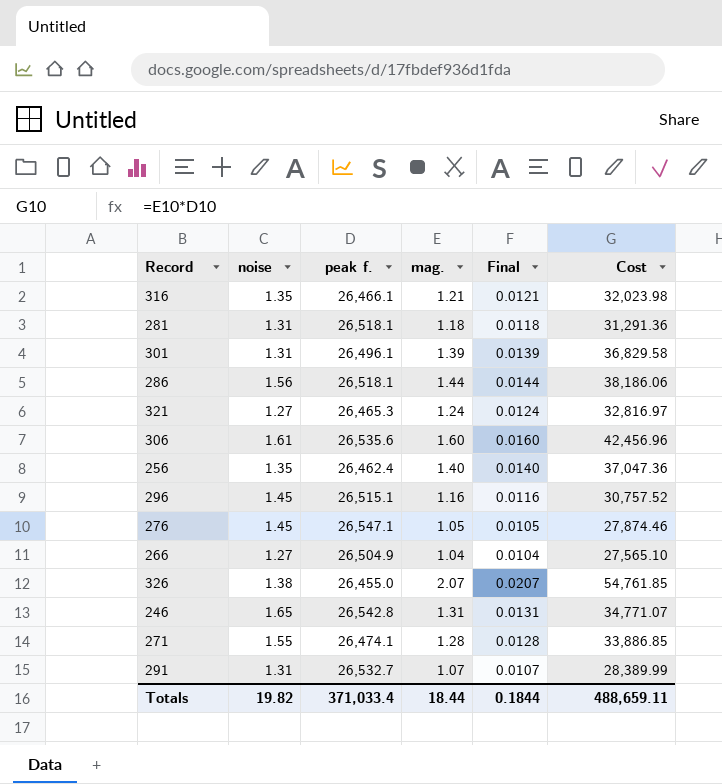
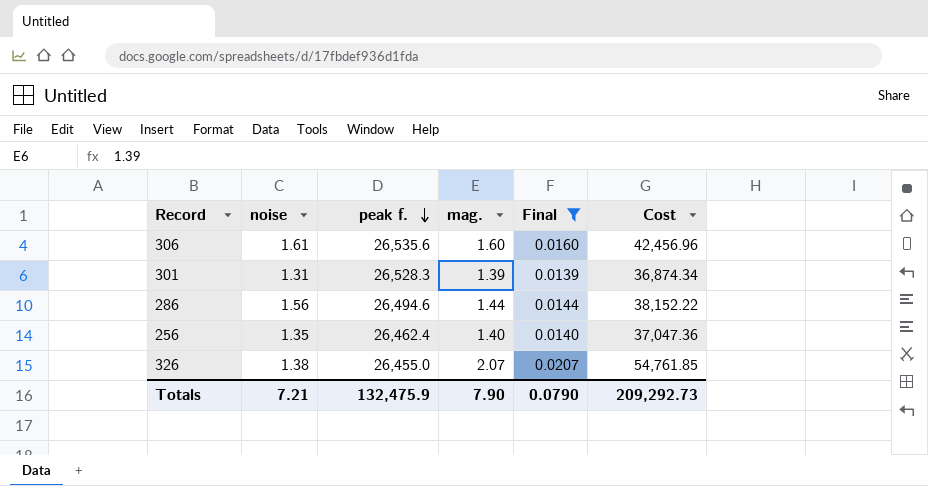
filter: none -> Final >= 0.0139
row order: none -> peak f. descending
301 | peak f.: 26,496.1 -> 26,528.3
301 | Cost: 36,829.58 -> 36,874.34
286 | peak f.: 26,518.1 -> 26,494.6
286 | Cost: 38,186.06 -> 38,152.22
Totals | noise: 19.82 -> 7.21
Totals | peak f.: 371,033.4 -> 132,475.9
Totals | mag.: 18.44 -> 7.90
Totals | Final: 0.1844 -> 0.0790
Totals | Cost: 488,659.11 -> 209,292.73

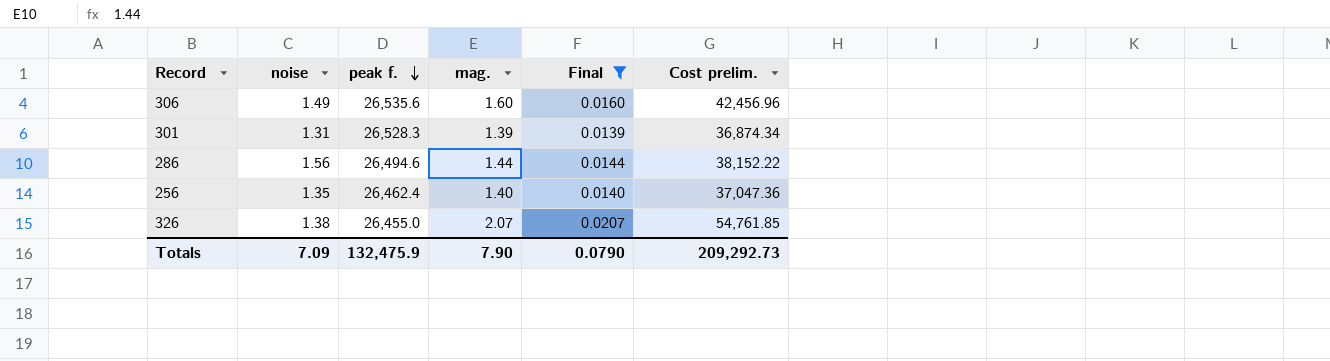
column name: Cost -> Cost prelim.
306 | noise: 1.61 -> 1.49
Totals | noise: 7.21 -> 7.09

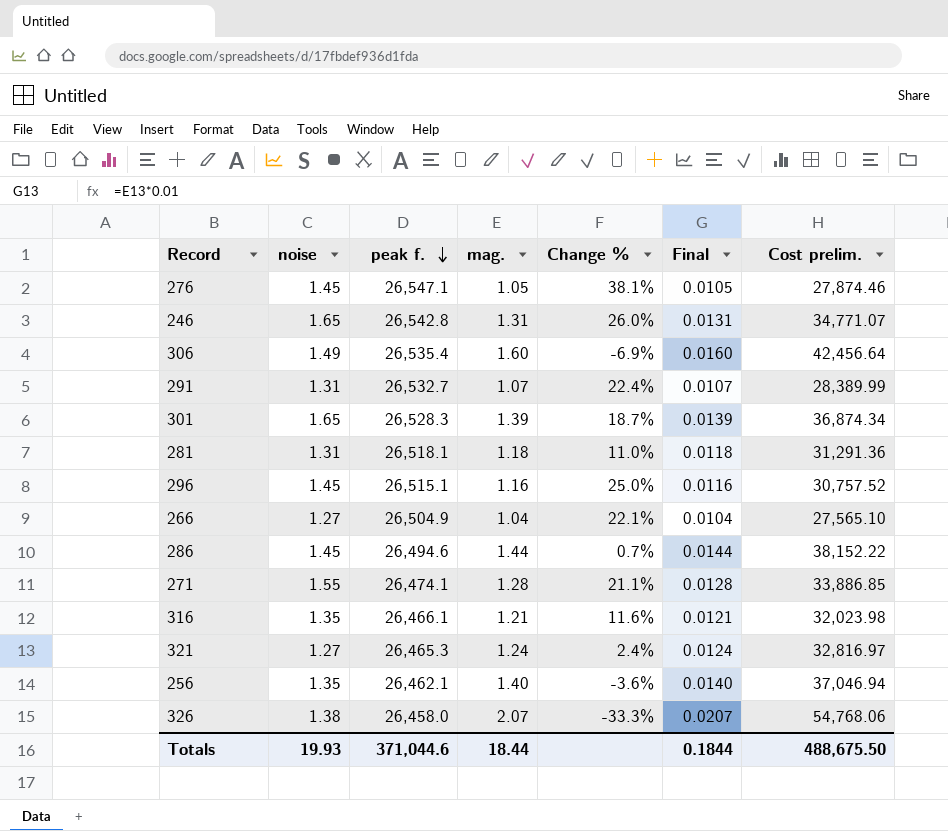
filter: Final >= 0.0139 -> none
column Change % | formula: none -> ([noise] - [mag.]) / [mag.]
306 | peak f.: 26,535.6 -> 26,535.4
306 | Cost prelim.: 42,456.96 -> 42,456.64
301 | noise: 1.31 -> 1.65
286 | noise: 1.56 -> 1.45
256 | peak f.: 26,462.4 -> 26,462.1
256 | Cost prelim.: 37,047.36 -> 37,046.94
326 | peak f.: 26,455.0 -> 26,458.0
326 | Cost prelim.: 54,761.85 -> 54,768.06
Totals | noise: 7.09 -> 19.93
Totals | peak f.: 132,475.9 -> 371,044.6
Totals | mag.: 7.90 -> 18.44
Totals | Final: 0.0790 -> 0.1844
Totals | Cost prelim.: 209,292.73 -> 488,675.50

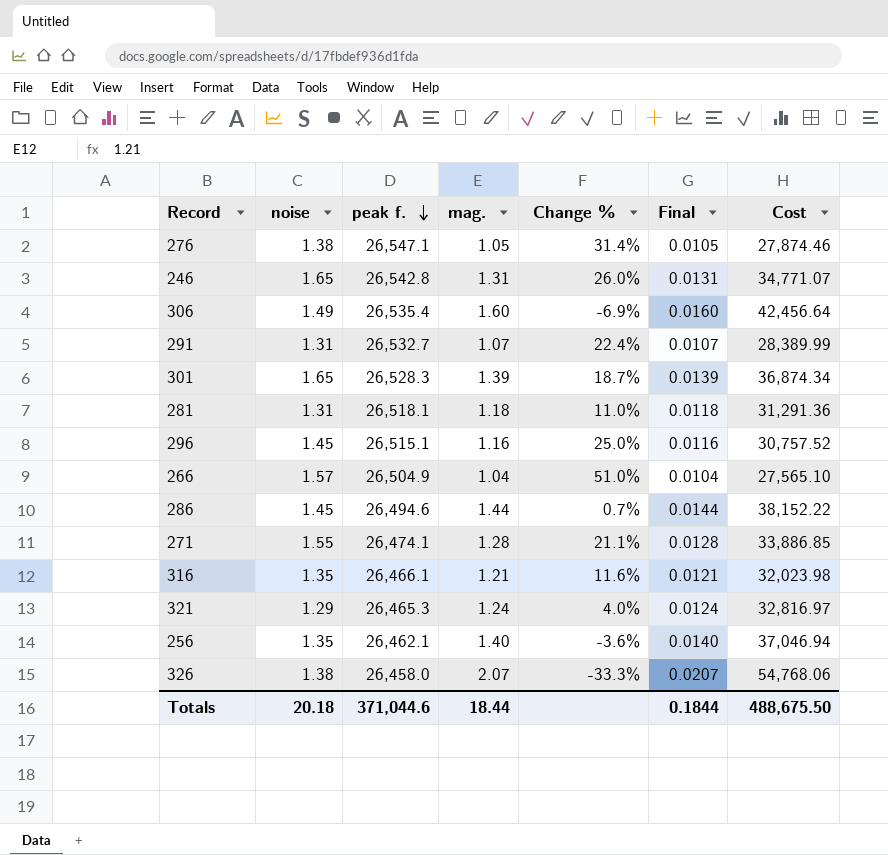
column name: Cost prelim. -> Cost
276 | noise: 1.45 -> 1.38
276 | Change %: 38.1% -> 31.4%
266 | noise: 1.27 -> 1.57
266 | Change %: 22.1% -> 51.0%
321 | noise: 1.27 -> 1.29
321 | Change %: 2.4% -> 4.0%
Totals | noise: 19.93 -> 20.18

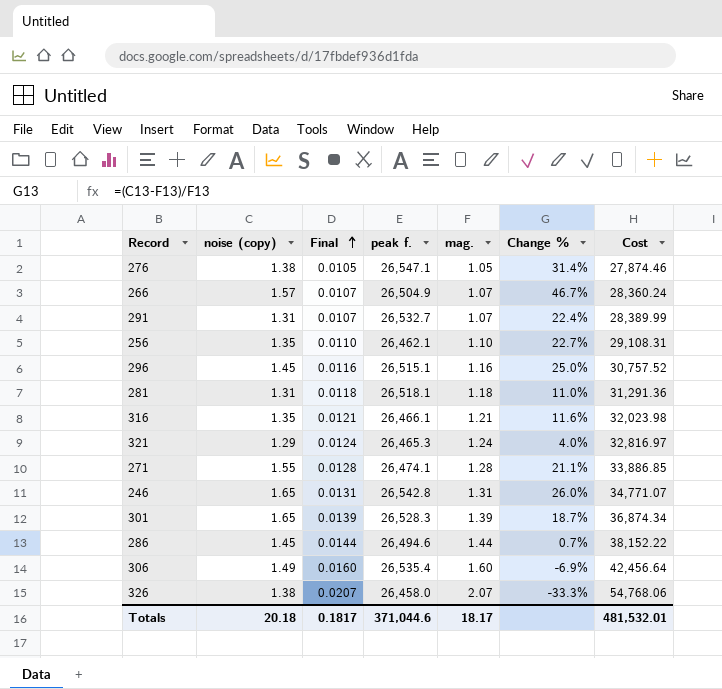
row order: peak f. descending -> Final ascending
column name: noise -> noise (copy)
column Final | position: 6 -> 3
266 | Final: 0.0104 -> 0.0107
266 | mag.: 1.04 -> 1.07
266 | Change %: 51.0% -> 46.7%
266 | Cost: 27,565.10 -> 28,360.24
256 | Final: 0.0140 -> 0.0110
256 | mag.: 1.40 -> 1.10
256 | Change %: -3.6% -> 22.7%
256 | Cost: 37,046.94 -> 29,108.31
Totals | Final: 0.1844 -> 0.1817
Totals | mag.: 18.44 -> 18.17
Totals | Cost: 488,675.50 -> 481,532.01

